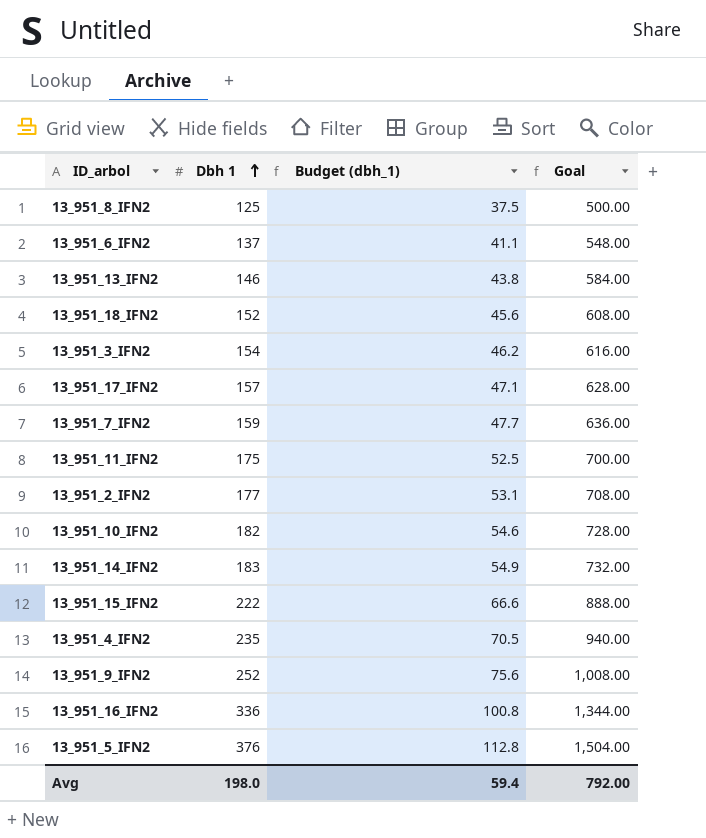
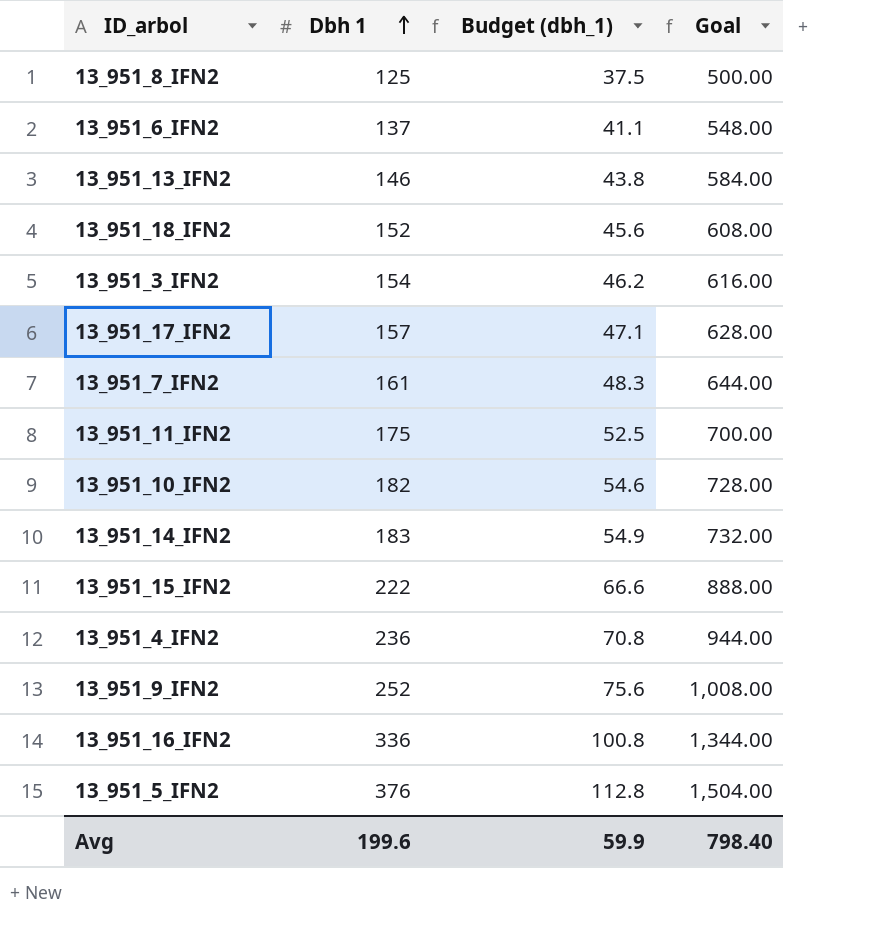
row 13_951_2_IFN2: 177 | 53.1 | 708.00 -> none
13_951_7_IFN2 | Dbh 1: 159 -> 161
13_951_7_IFN2 | Budget (dbh_1): 47.7 -> 48.3
13_951_7_IFN2 | Goal: 636.00 -> 644.00
13_951_4_IFN2 | Dbh 1: 235 -> 236
13_951_4_IFN2 | Budget (dbh_1): 70.5 -> 70.8
13_951_4_IFN2 | Goal: 940.00 -> 944.00
Avg | Dbh 1: 198.0 -> 199.6
Avg | Budget (dbh_1): 59.4 -> 59.9
Avg | Goal: 792.00 -> 798.40

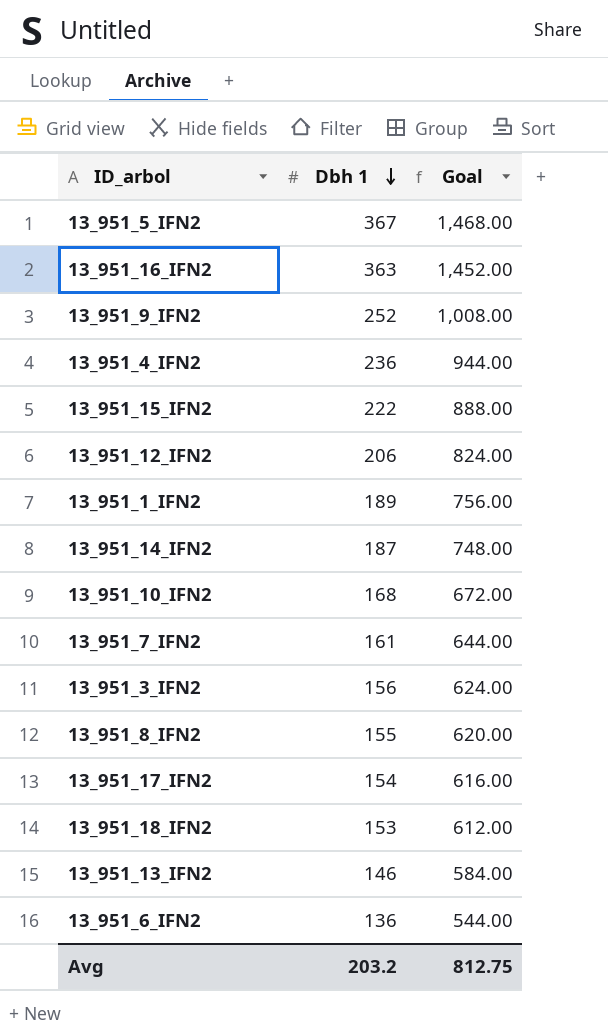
row order: Dbh 1 ascending -> Dbh 1 descending
column Budget (dbh_1) | formula: [Dbh 1] * 0.3 -> none
row 13_951_11_IFN2: 175 | 52.5 | 700.00 -> none
13_951_5_IFN2 | Dbh 1: 376 -> 367
13_951_5_IFN2 | Goal: 1,504.00 -> 1,468.00
13_951_16_IFN2 | Dbh 1: 336 -> 363
13_951_16_IFN2 | Goal: 1,344.00 -> 1,452.00
row 13_951_12_IFN2: none -> 206 | 824.00
row 13_951_1_IFN2: none -> 189 | 756.00
13_951_14_IFN2 | Dbh 1: 183 -> 187
13_951_14_IFN2 | Goal: 732.00 -> 748.00
13_951_10_IFN2 | Dbh 1: 182 -> 168
13_951_10_IFN2 | Goal: 728.00 -> 672.00
13_951_3_IFN2 | Dbh 1: 154 -> 156
13_951_3_IFN2 | Goal: 616.00 -> 624.00
13_951_8_IFN2 | Dbh 1: 125 -> 155
13_951_8_IFN2 | Goal: 500.00 -> 620.00
13_951_17_IFN2 | Dbh 1: 157 -> 154
13_951_17_IFN2 | Goal: 628.00 -> 616.00
13_951_18_IFN2 | Dbh 1: 152 -> 153
13_951_18_IFN2 | Goal: 608.00 -> 612.00
13_951_6_IFN2 | Dbh 1: 137 -> 136
13_951_6_IFN2 | Goal: 548.00 -> 544.00
Avg | Dbh 1: 199.6 -> 203.2
Avg | Goal: 798.40 -> 812.75

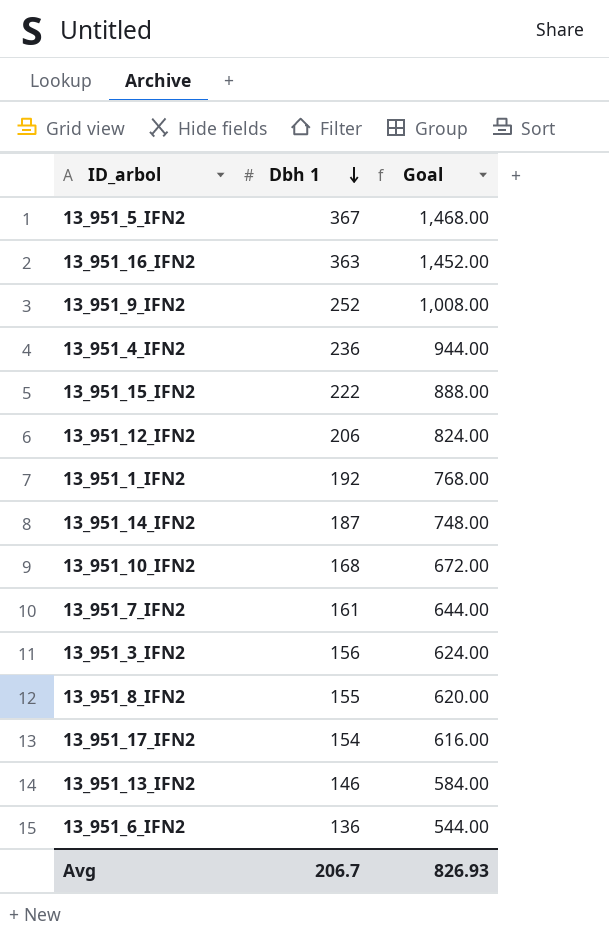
row 13_951_18_IFN2: 153 | 612.00 -> none
13_951_1_IFN2 | Dbh 1: 189 -> 192
13_951_1_IFN2 | Goal: 756.00 -> 768.00
Avg | Dbh 1: 203.2 -> 206.7
Avg | Goal: 812.75 -> 826.93

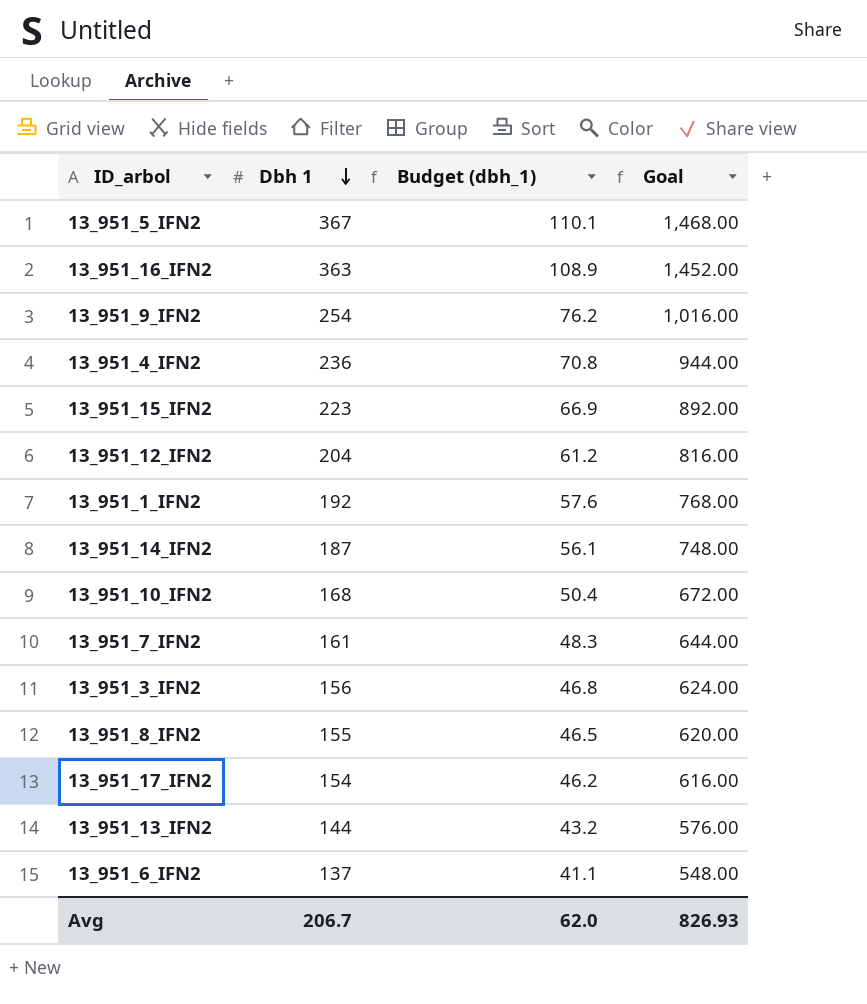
column Budget (dbh_1) | formula: none -> [Dbh 1] * 0.3
13_951_9_IFN2 | Dbh 1: 252 -> 254
13_951_9_IFN2 | Goal: 1,008.00 -> 1,016.00
13_951_15_IFN2 | Dbh 1: 222 -> 223
13_951_15_IFN2 | Goal: 888.00 -> 892.00
13_951_12_IFN2 | Dbh 1: 206 -> 204
13_951_12_IFN2 | Goal: 824.00 -> 816.00
13_951_13_IFN2 | Dbh 1: 146 -> 144
13_951_13_IFN2 | Goal: 584.00 -> 576.00
13_951_6_IFN2 | Dbh 1: 136 -> 137
13_951_6_IFN2 | Goal: 544.00 -> 548.00

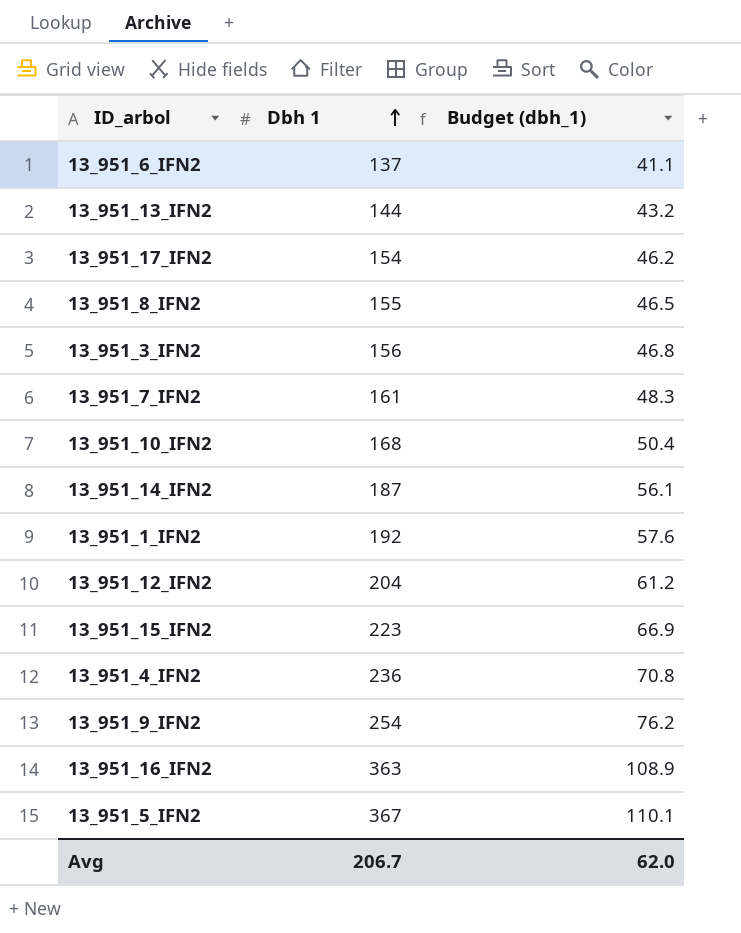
row order: Dbh 1 descending -> Dbh 1 ascending
column Goal | formula: [Dbh 1] * 4 -> none

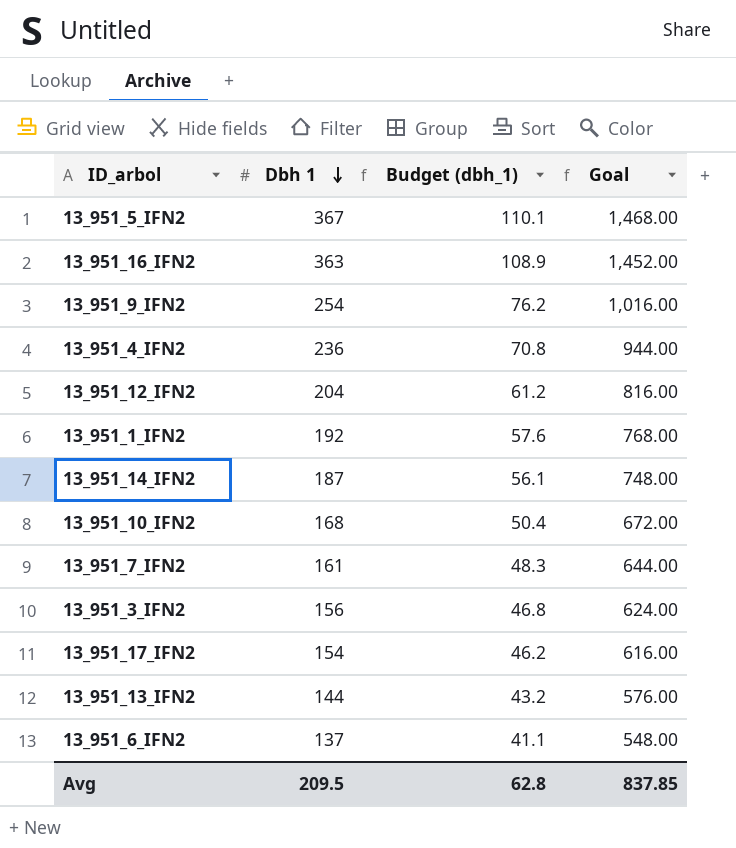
row order: Dbh 1 ascending -> Dbh 1 descending
column Goal | formula: none -> [Dbh 1] * 4
row 13_951_8_IFN2: 155 | 46.5 -> none
row 13_951_15_IFN2: 223 | 66.9 -> none
Avg | Dbh 1: 206.7 -> 209.5
Avg | Budget (dbh_1): 62.0 -> 62.8

